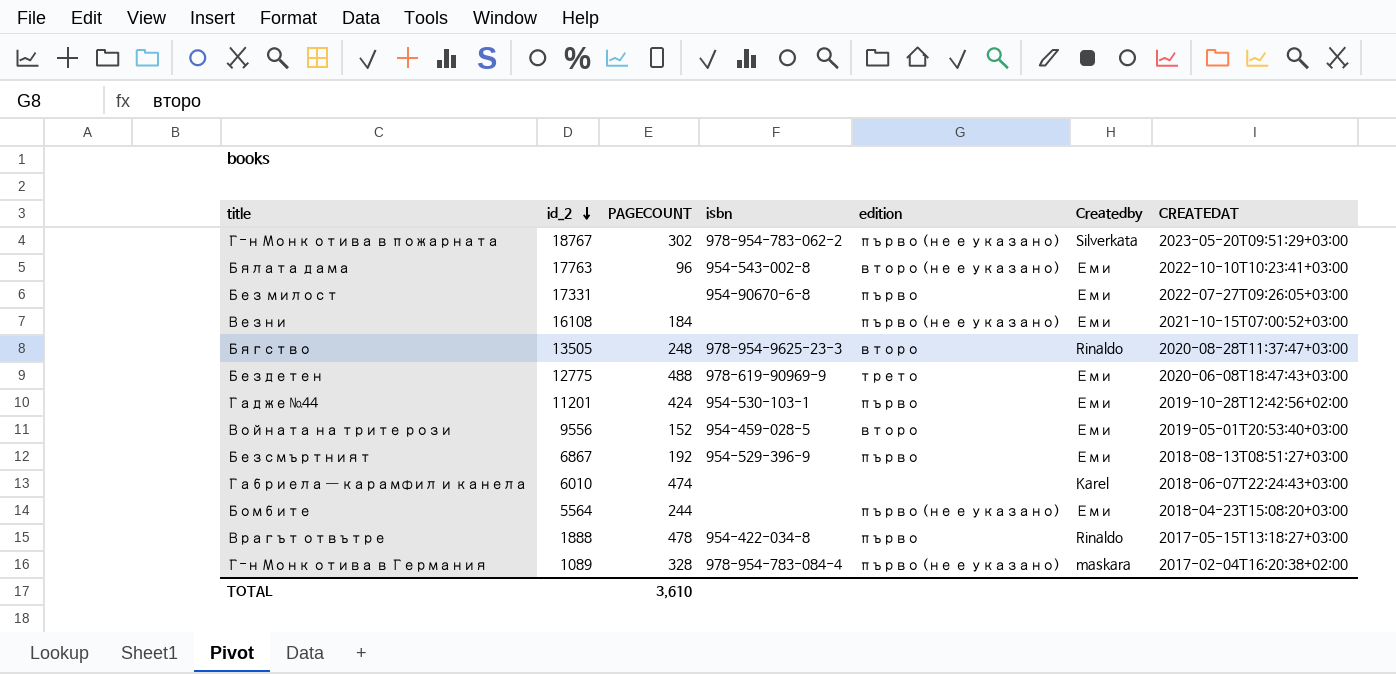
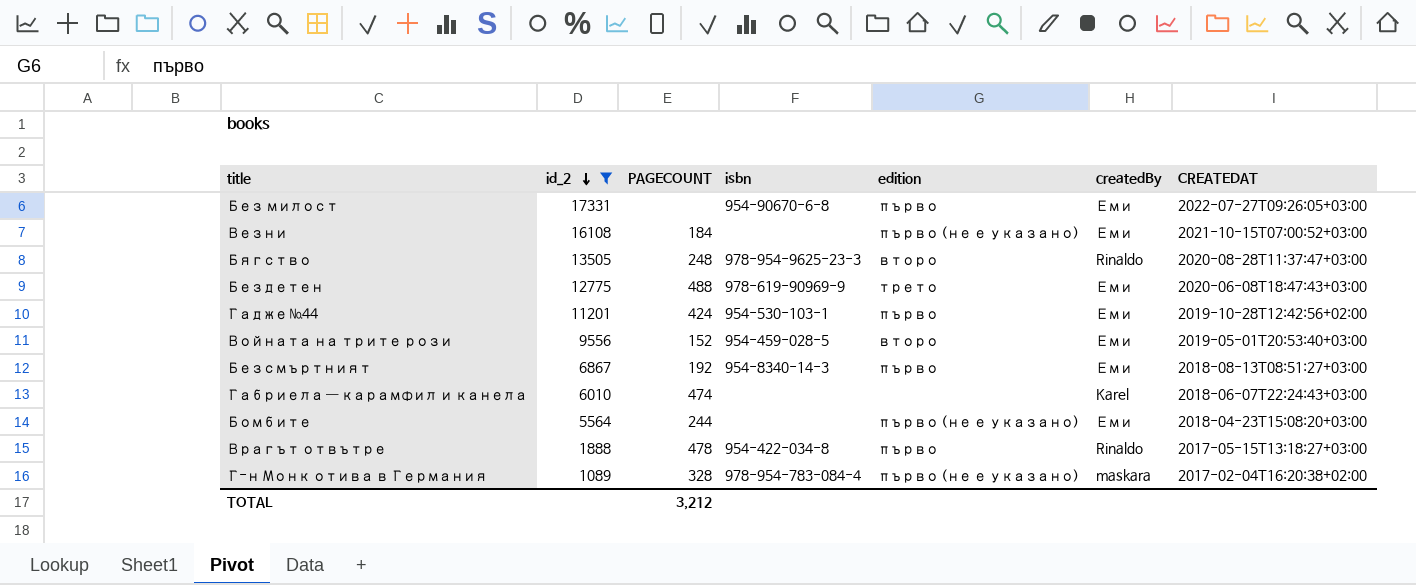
filter: none -> id_2 <= 17331
column name: Createdby -> createdBy
Безсмъртният | isbn: 954-529-396-9 -> 954-8340-14-3
TOTAL | PAGECOUNT: 3,610 -> 3,212

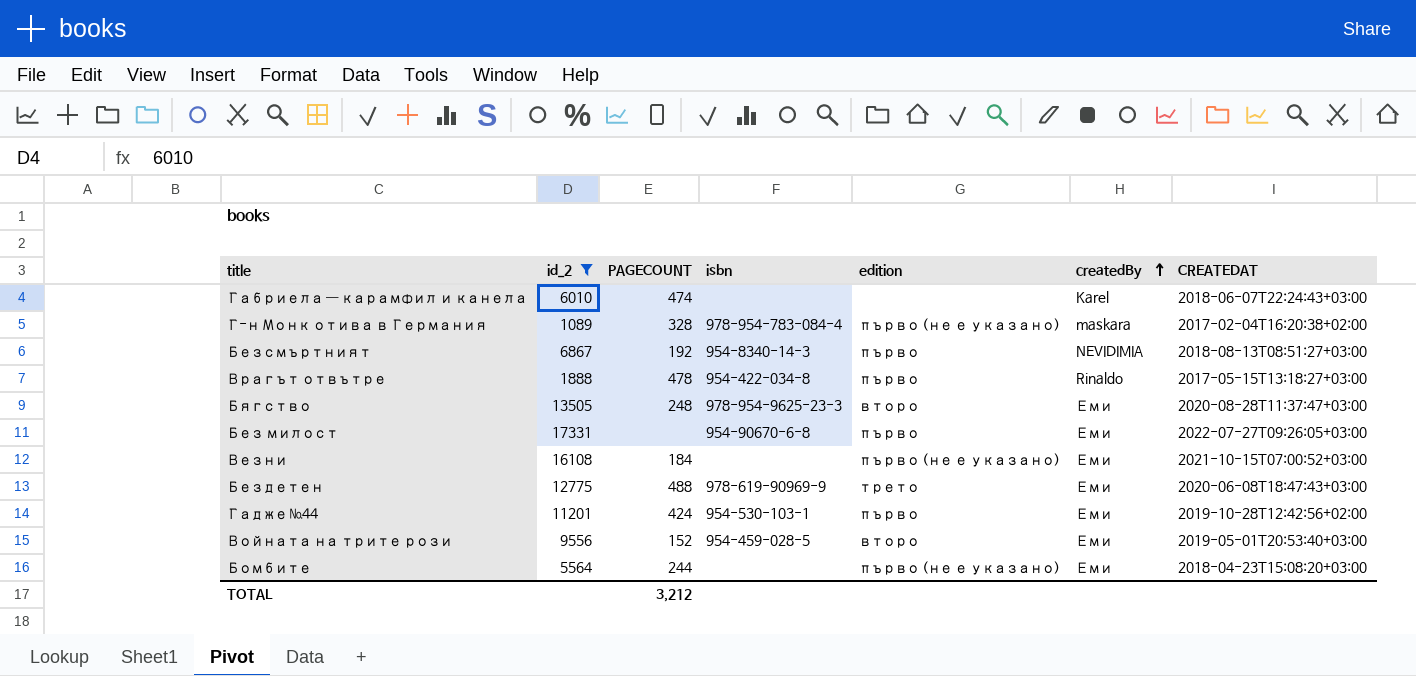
row order: id_2 descending -> createdBy ascending
Безсмъртният | createdBy: Еми -> NEVIDIMIA
Бягство | createdBy: Rinaldo -> Еми

